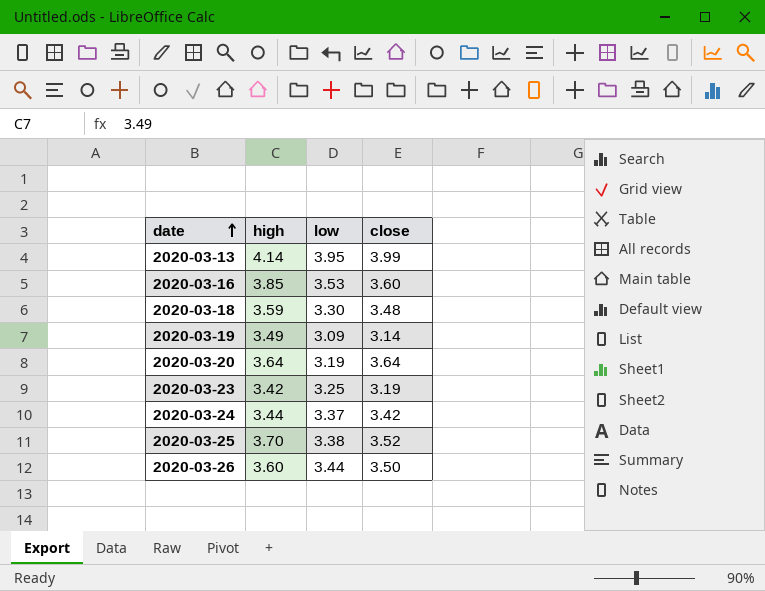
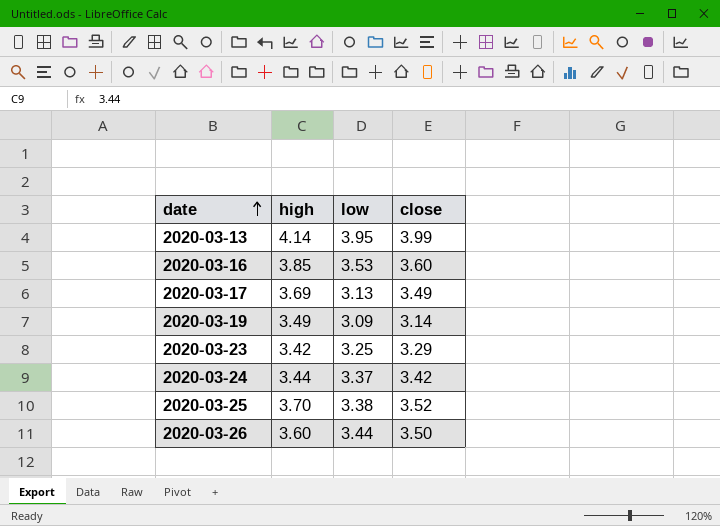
row 2020-03-18: 3.59 | 3.30 | 3.48 -> none
row 2020-03-20: 3.64 | 3.19 | 3.64 -> none
row 2020-03-17: none -> 3.69 | 3.13 | 3.49
2020-03-23 | close: 3.19 -> 3.29

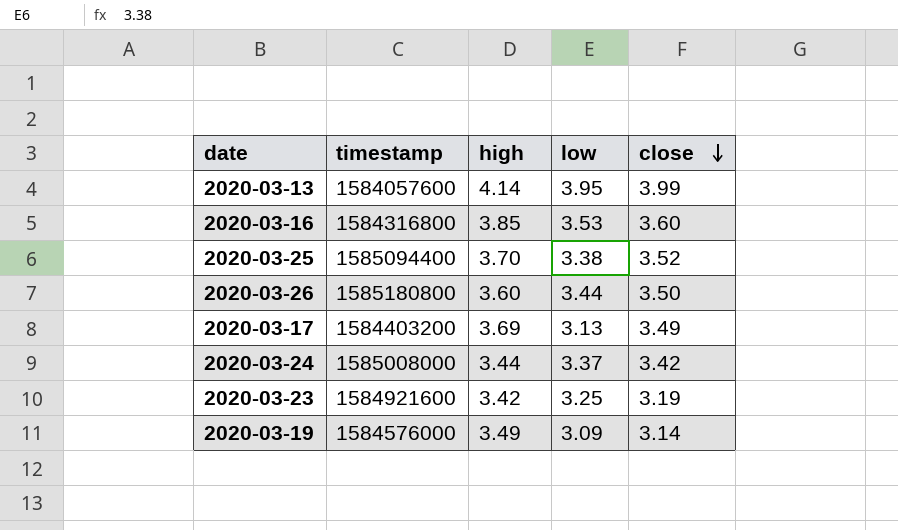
row order: date ascending -> close descending
column timestamp | position: none -> 2
2020-03-23 | close: 3.29 -> 3.19

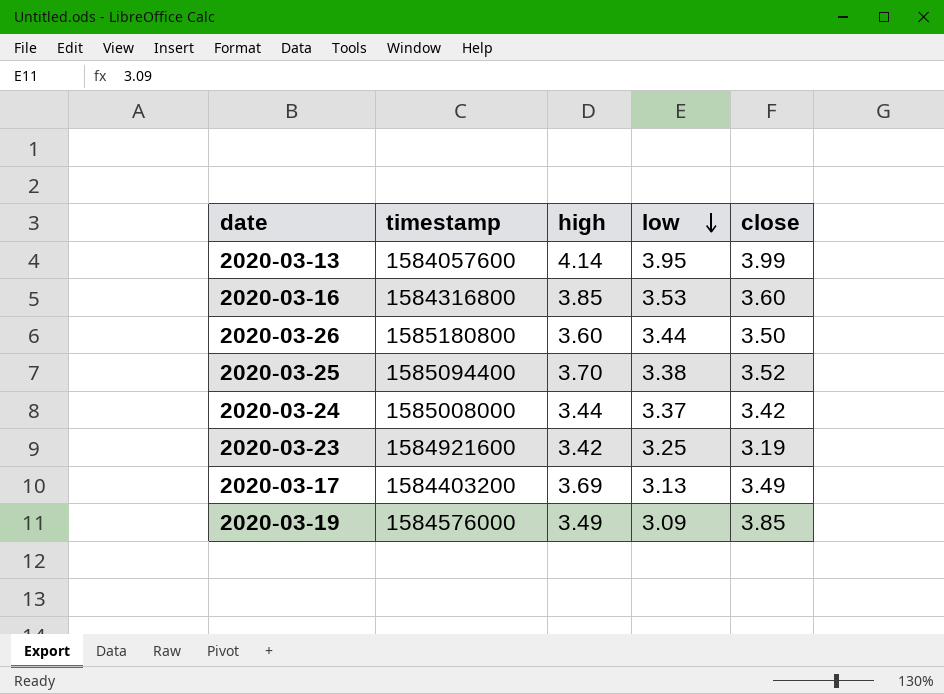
row order: close descending -> low descending
2020-03-19 | close: 3.14 -> 3.85

